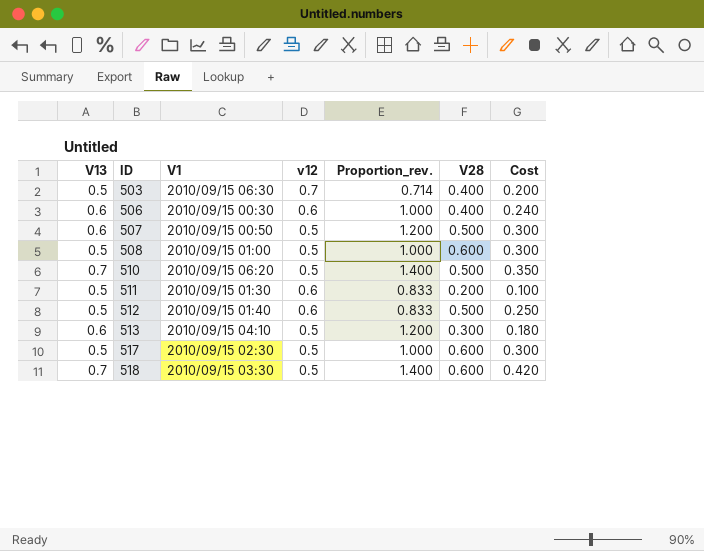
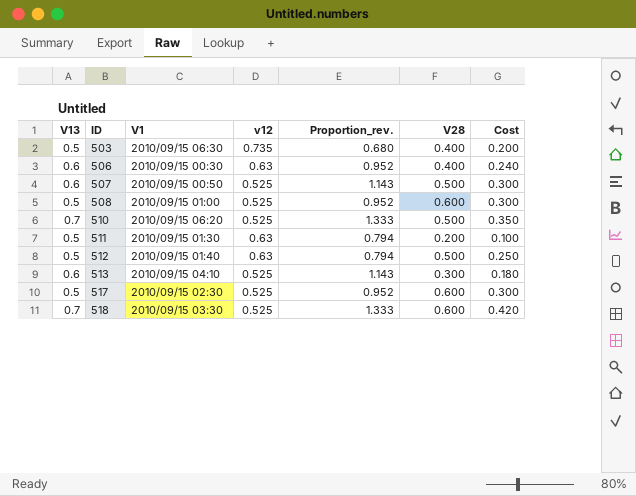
503 | v12: 0.7 -> 0.735
503 | Proportion_rev.: 0.714 -> 0.680
506 | v12: 0.6 -> 0.63
506 | Proportion_rev.: 1.000 -> 0.952
507 | v12: 0.5 -> 0.525
507 | Proportion_rev.: 1.200 -> 1.143
508 | v12: 0.5 -> 0.525
508 | Proportion_rev.: 1.000 -> 0.952
510 | v12: 0.5 -> 0.525
510 | Proportion_rev.: 1.400 -> 1.333
511 | v12: 0.6 -> 0.63
511 | Proportion_rev.: 0.833 -> 0.794
512 | v12: 0.6 -> 0.63
512 | Proportion_rev.: 0.833 -> 0.794
513 | v12: 0.5 -> 0.525
513 | Proportion_rev.: 1.200 -> 1.143
517 | v12: 0.5 -> 0.525
517 | Proportion_rev.: 1.000 -> 0.952
518 | v12: 0.5 -> 0.525
518 | Proportion_rev.: 1.400 -> 1.333

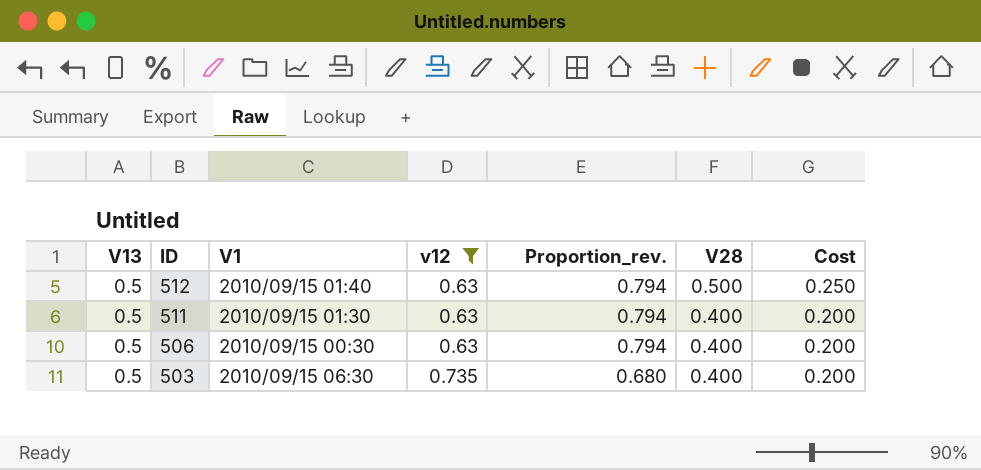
filter: none -> v12 != 0.525
row order: ID ascending -> ID descending
511 | V28: 0.200 -> 0.400
511 | Cost: 0.100 -> 0.200
506 | V13: 0.6 -> 0.5
506 | Proportion_rev.: 0.952 -> 0.794
506 | Cost: 0.240 -> 0.200

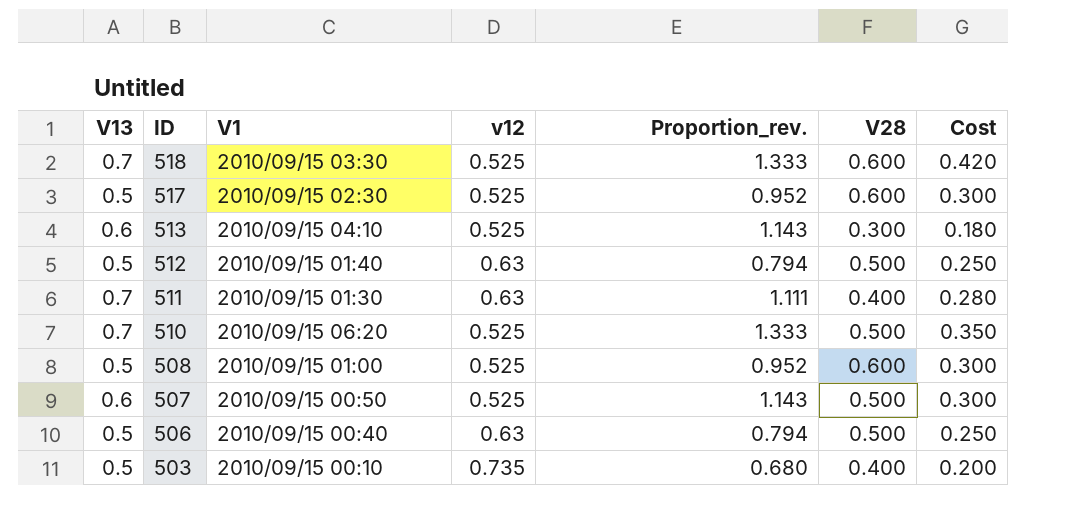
filter: v12 != 0.525 -> none
511 | V13: 0.5 -> 0.7
511 | Proportion_rev.: 0.794 -> 1.111
511 | Cost: 0.200 -> 0.280
506 | V1: 2010/09/15 00:30 -> 2010/09/15 00:40
506 | V28: 0.400 -> 0.500
506 | Cost: 0.200 -> 0.250
503 | V1: 2010/09/15 06:30 -> 2010/09/15 00:10

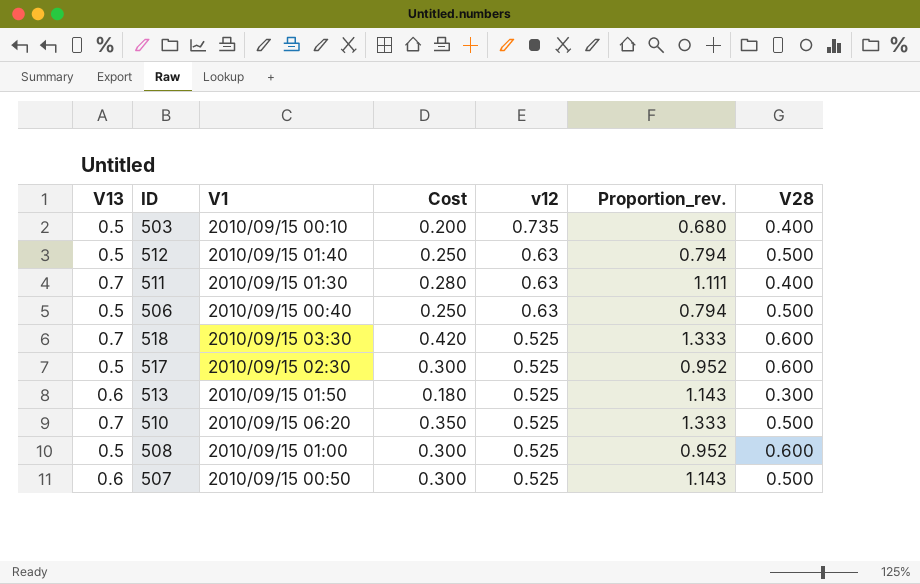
row order: ID descending -> v12 descending
column Cost | position: 7 -> 4
513 | V1: 2010/09/15 04:10 -> 2010/09/15 01:50

